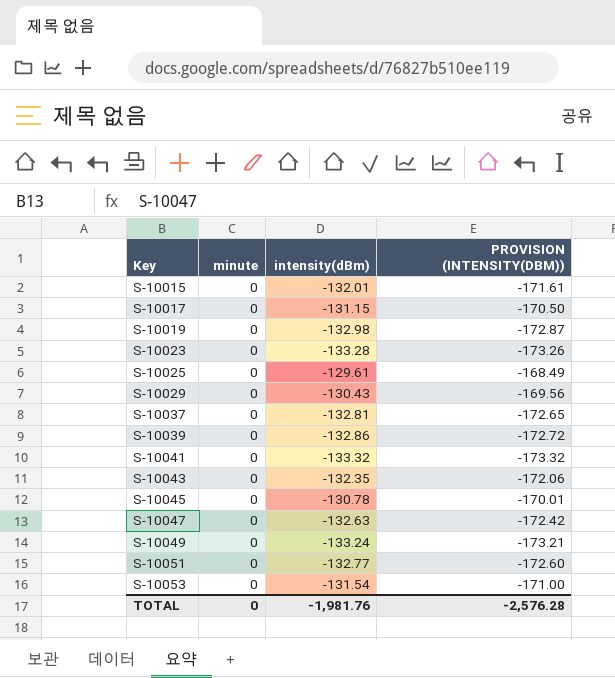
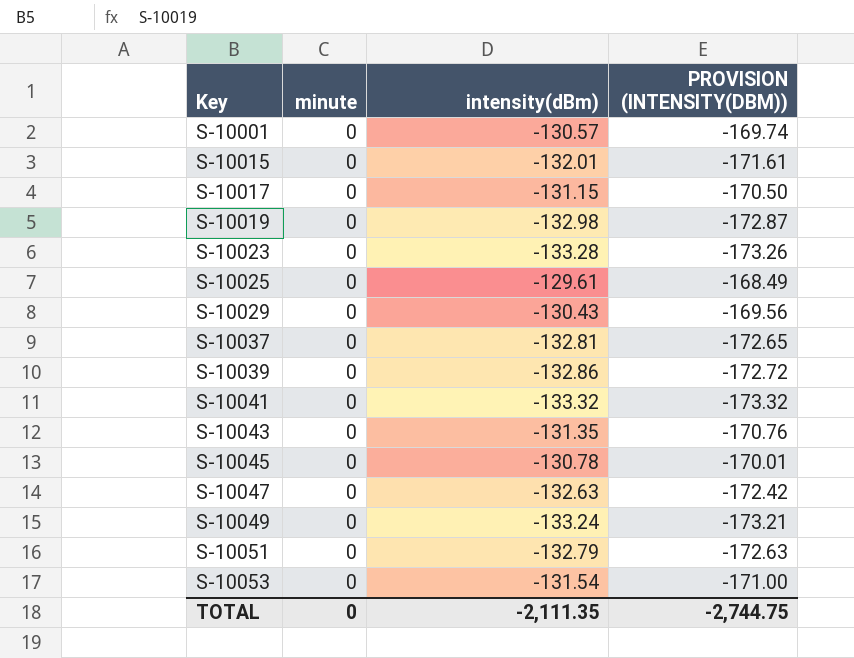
row S-10001: none -> 0 | -130.57 | -169.74
S-10043 | intensity(dBm): -132.35 -> -131.35
S-10043 | PROVISION (INTENSITY(DBM)): -172.06 -> -170.76
S-10051 | intensity(dBm): -132.77 -> -132.79
S-10051 | PROVISION (INTENSITY(DBM)): -172.60 -> -172.63
TOTAL | intensity(dBm): -1,981.76 -> -2,111.35
TOTAL | PROVISION (INTENSITY(DBM)): -2,576.28 -> -2,744.75

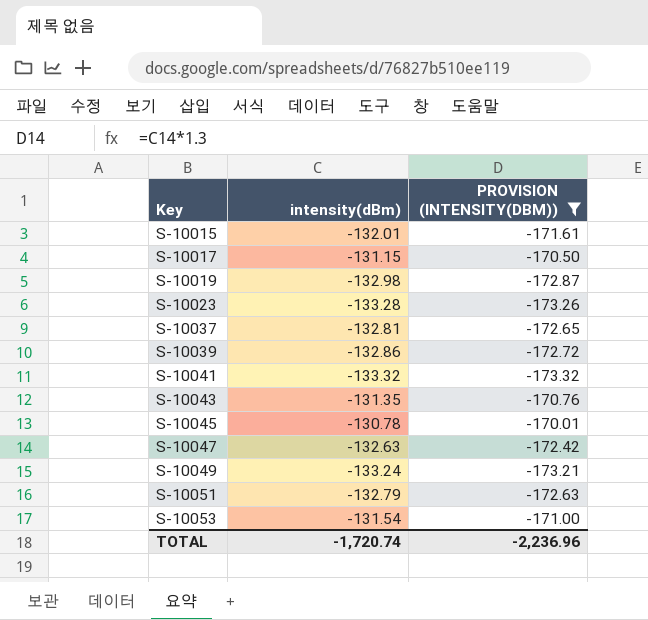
filter: none -> PROVISION (INTENSITY(DBM)) <= -170.01
column minute | position: 2 -> none
TOTAL | intensity(dBm): -2,111.35 -> -1,720.74
TOTAL | PROVISION (INTENSITY(DBM)): -2,744.75 -> -2,236.96

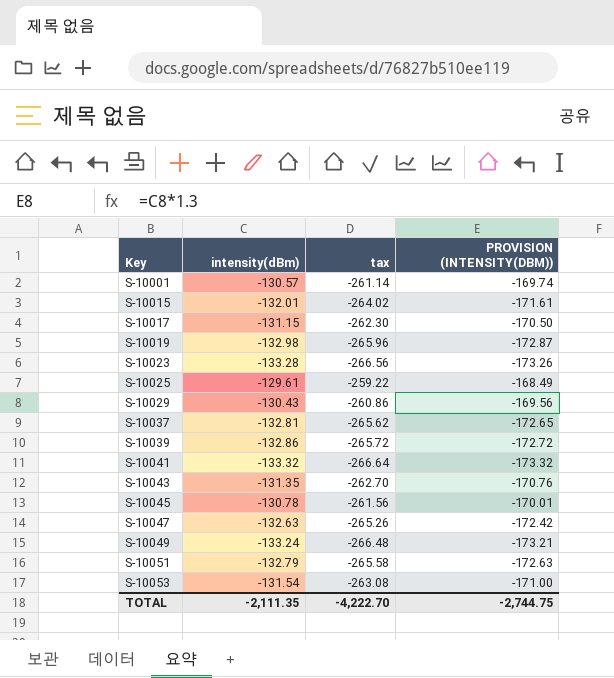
filter: PROVISION (INTENSITY(DBM)) <= -170.01 -> none
column tax | formula: none -> [intensity(dBm)] * 2
TOTAL | intensity(dBm): -1,720.74 -> -2,111.35
TOTAL | PROVISION (INTENSITY(DBM)): -2,236.96 -> -2,744.75

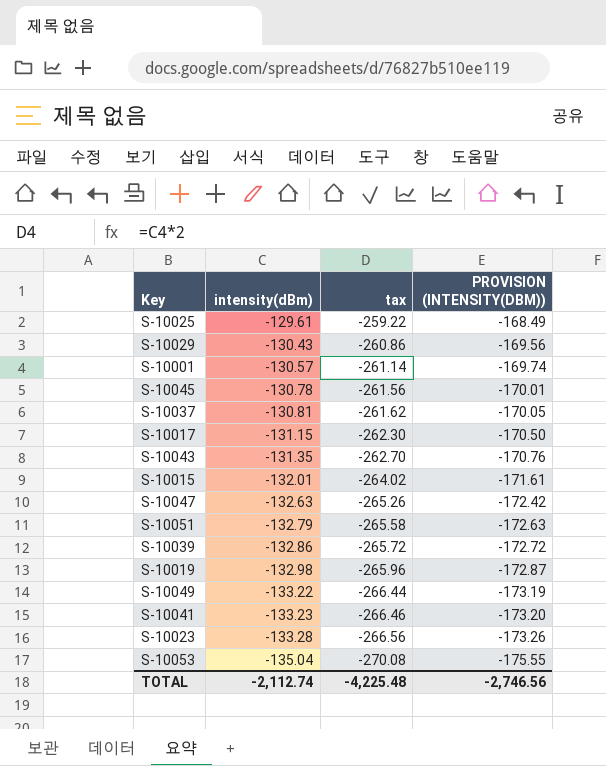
row order: Key ascending -> intensity(dBm) descending
S-10037 | intensity(dBm): -132.81 -> -130.81
S-10037 | tax: -265.62 -> -261.62
S-10037 | PROVISION (INTENSITY(DBM)): -172.65 -> -170.05
S-10049 | intensity(dBm): -133.24 -> -133.22
S-10049 | tax: -266.48 -> -266.44
S-10049 | PROVISION (INTENSITY(DBM)): -173.21 -> -173.19
S-10041 | intensity(dBm): -133.32 -> -133.23
S-10041 | tax: -266.64 -> -266.46
S-10041 | PROVISION (INTENSITY(DBM)): -173.32 -> -173.20
S-10053 | intensity(dBm): -131.54 -> -135.04
S-10053 | tax: -263.08 -> -270.08
S-10053 | PROVISION (INTENSITY(DBM)): -171.00 -> -175.55
TOTAL | intensity(dBm): -2,111.35 -> -2,112.74
TOTAL | tax: -4,222.70 -> -4,225.48
TOTAL | PROVISION (INTENSITY(DBM)): -2,744.75 -> -2,746.56

